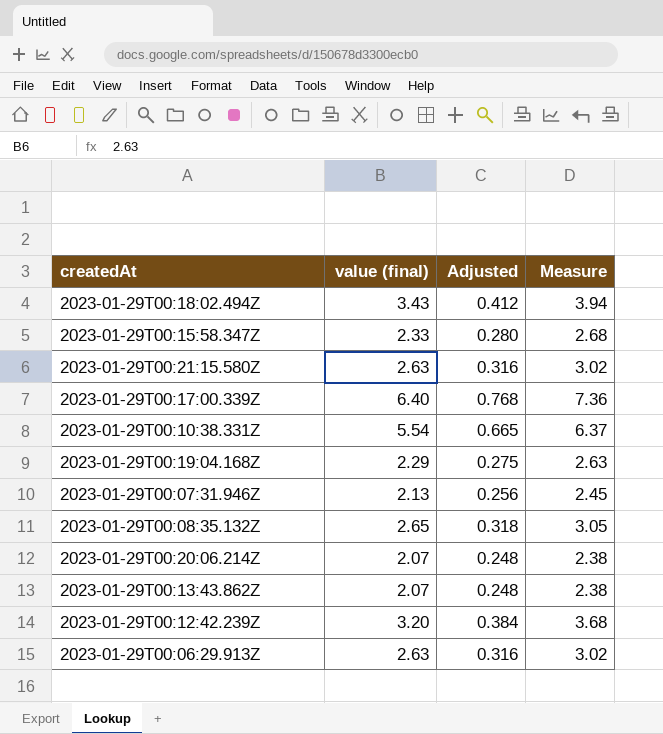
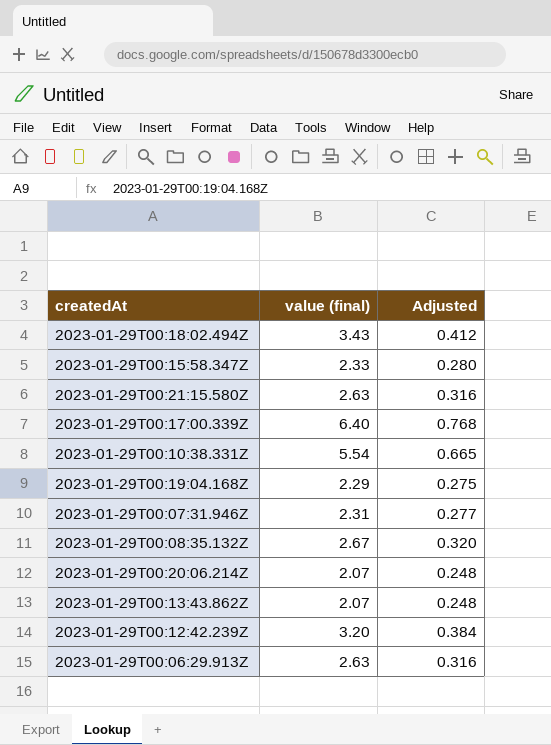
column Measure | formula: [value (final)] * 1.15 -> none
2023-01-29T00:07:31.946Z | value (final): 2.13 -> 2.31
2023-01-29T00:07:31.946Z | Adjusted: 0.256 -> 0.277
2023-01-29T00:08:35.132Z | value (final): 2.65 -> 2.67
2023-01-29T00:08:35.132Z | Adjusted: 0.318 -> 0.320

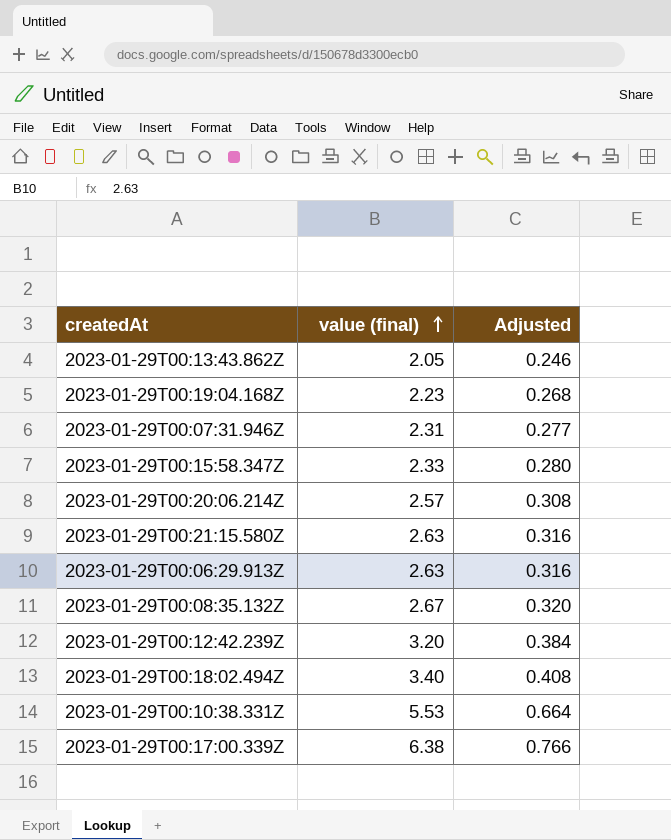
row order: none -> value (final) ascending
2023-01-29T00:13:43.862Z | value (final): 2.07 -> 2.05
2023-01-29T00:13:43.862Z | Adjusted: 0.248 -> 0.246
2023-01-29T00:19:04.168Z | value (final): 2.29 -> 2.23
2023-01-29T00:19:04.168Z | Adjusted: 0.275 -> 0.268
2023-01-29T00:20:06.214Z | value (final): 2.07 -> 2.57
2023-01-29T00:20:06.214Z | Adjusted: 0.248 -> 0.308
2023-01-29T00:18:02.494Z | value (final): 3.43 -> 3.40
2023-01-29T00:18:02.494Z | Adjusted: 0.412 -> 0.408
2023-01-29T00:10:38.331Z | value (final): 5.54 -> 5.53
2023-01-29T00:10:38.331Z | Adjusted: 0.665 -> 0.664
2023-01-29T00:17:00.339Z | value (final): 6.40 -> 6.38
2023-01-29T00:17:00.339Z | Adjusted: 0.768 -> 0.766

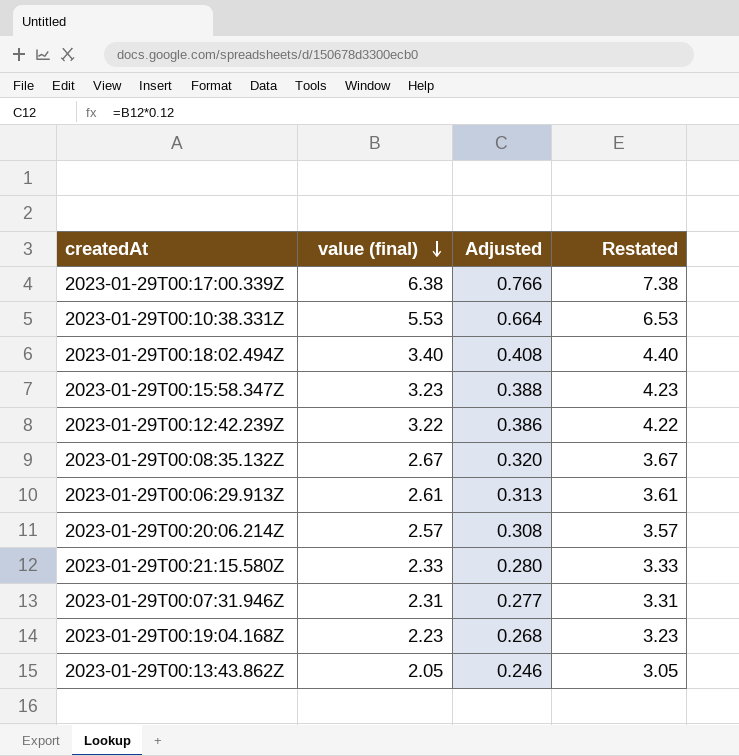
row order: value (final) ascending -> value (final) descending
column Restated | formula: none -> [value (final)] + 1
2023-01-29T00:15:58.347Z | value (final): 2.33 -> 3.23
2023-01-29T00:15:58.347Z | Adjusted: 0.280 -> 0.388
2023-01-29T00:12:42.239Z | value (final): 3.20 -> 3.22
2023-01-29T00:12:42.239Z | Adjusted: 0.384 -> 0.386
2023-01-29T00:06:29.913Z | value (final): 2.63 -> 2.61
2023-01-29T00:06:29.913Z | Adjusted: 0.316 -> 0.313
2023-01-29T00:21:15.580Z | value (final): 2.63 -> 2.33
2023-01-29T00:21:15.580Z | Adjusted: 0.316 -> 0.280

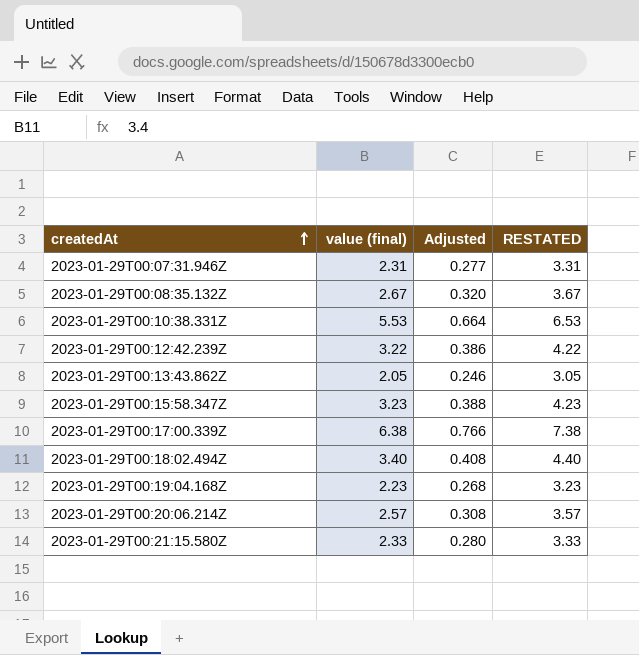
row order: value (final) descending -> createdAt ascending
column name: Restated -> RESTATED
row 2023-01-29T00:06:29.913Z: 2.61 | 0.313 | 3.61 -> none

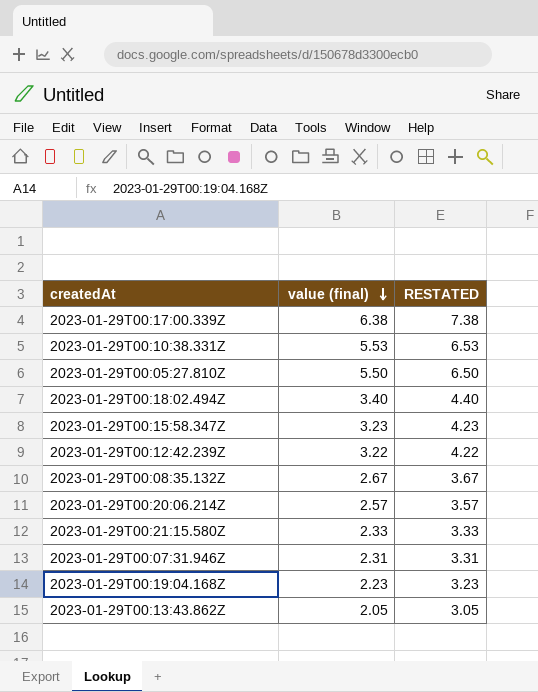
row order: createdAt ascending -> value (final) descending
column Adjusted | formula: [value (final)] * 0.12 -> none
row 2023-01-29T00:05:27.810Z: none -> 5.50 | 6.50

